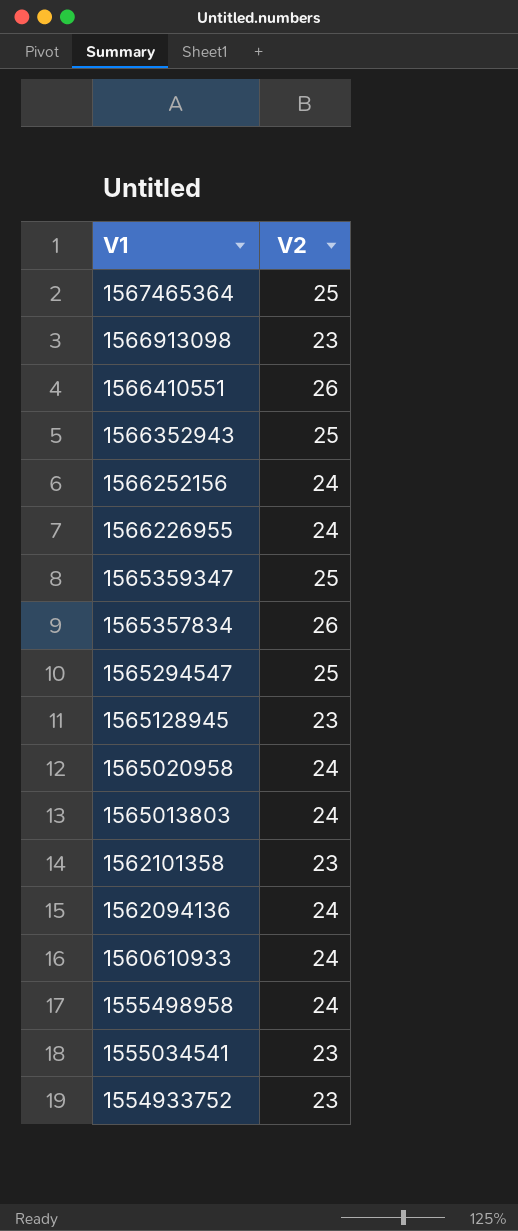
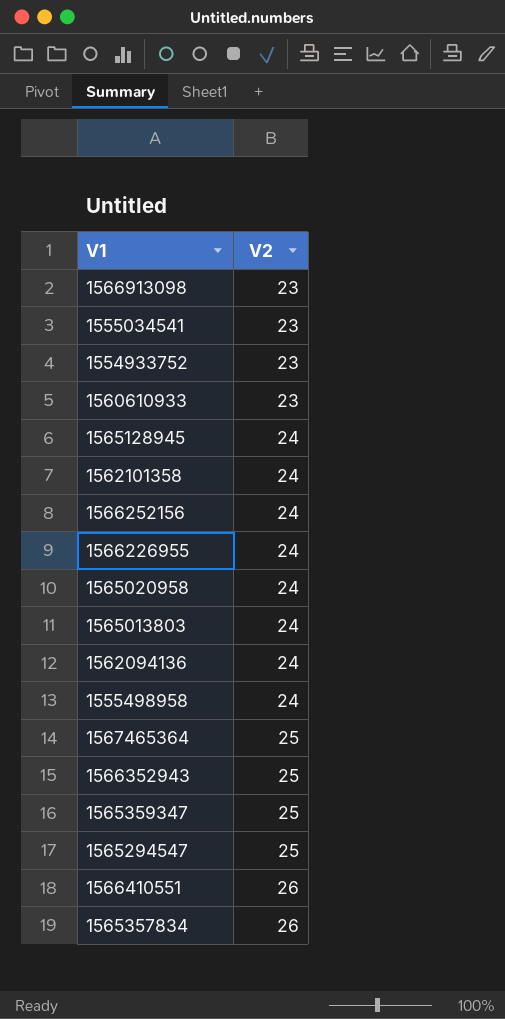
row order: V1 descending -> V2 ascending
1560610933 | V2: 24 -> 23
1565128945 | V2: 23 -> 24
1562101358 | V2: 23 -> 24

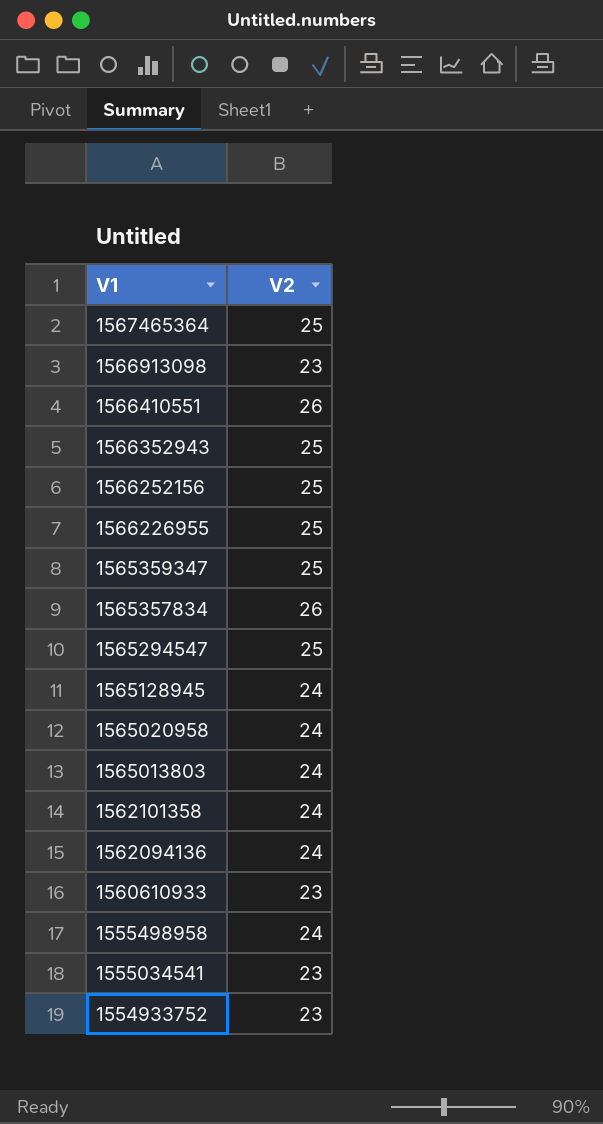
row order: V2 ascending -> V1 descending
1566252156 | V2: 24 -> 25
1566226955 | V2: 24 -> 25

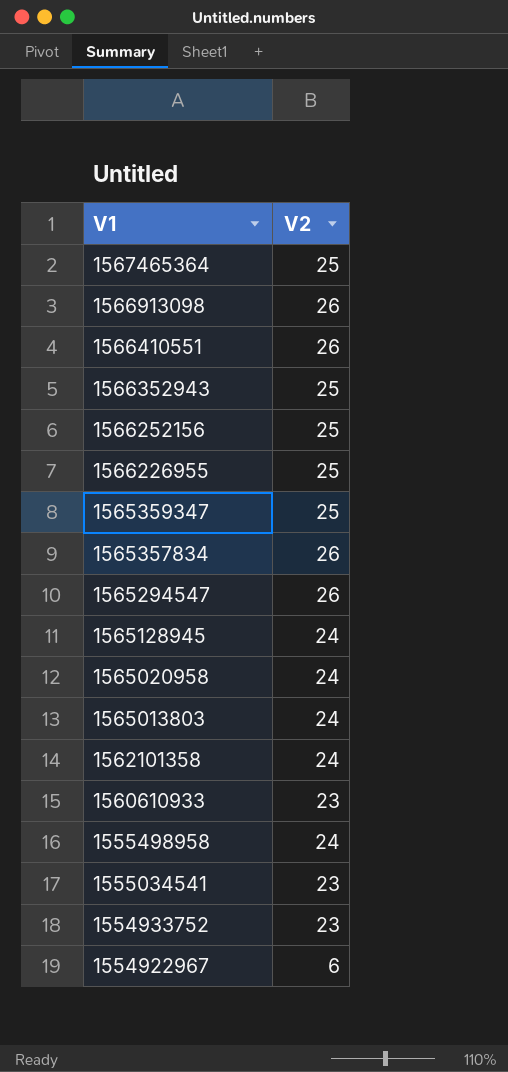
row 1562094136: 24 -> none
1566913098 | V2: 23 -> 26
1565294547 | V2: 25 -> 26
row 1554922967: none -> 6

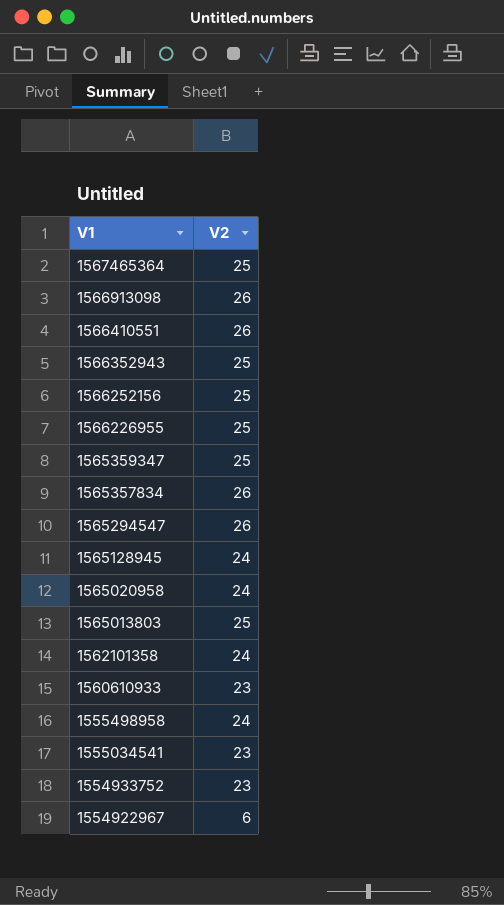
1565013803 | V2: 24 -> 25

